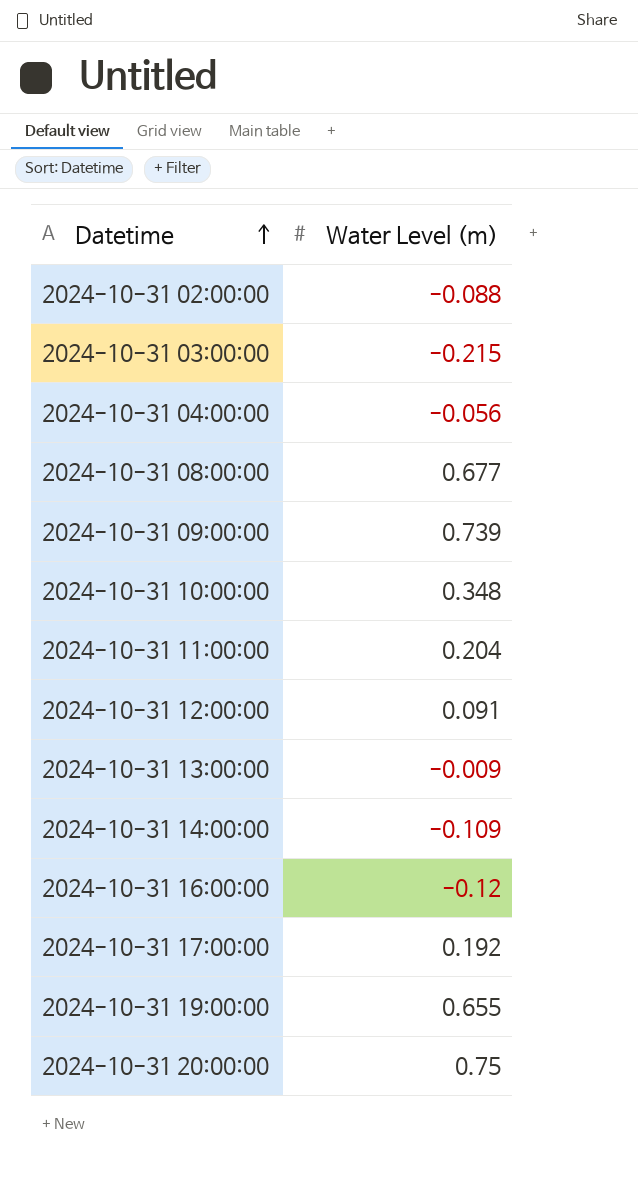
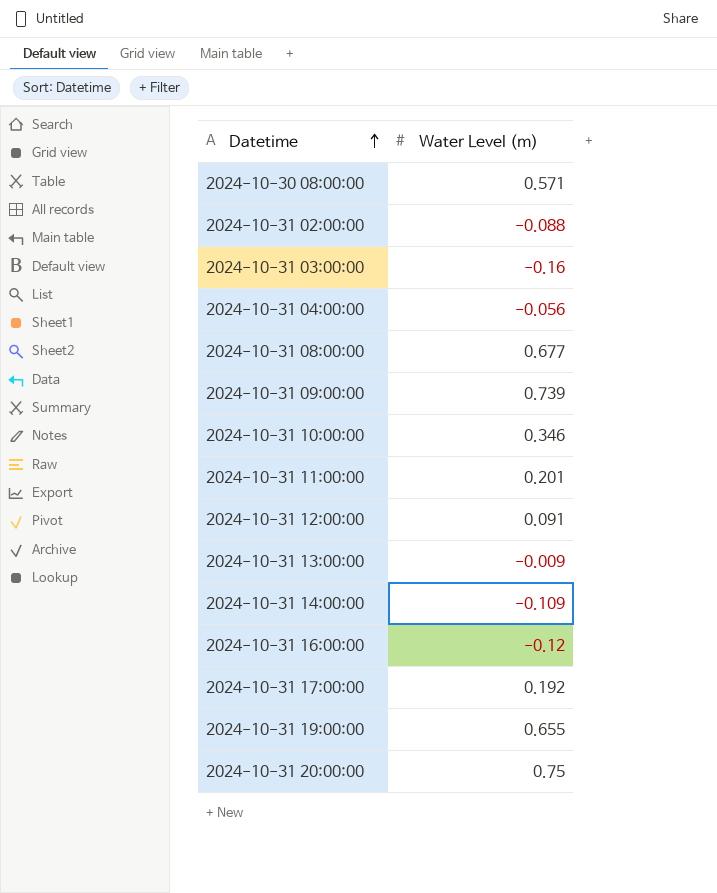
row 2024-10-30 08:00:00: none -> 0.571
2024-10-31 03:00:00 | Water Level (m): -0.215 -> -0.16
2024-10-31 10:00:00 | Water Level (m): 0.348 -> 0.346
2024-10-31 11:00:00 | Water Level (m): 0.204 -> 0.201

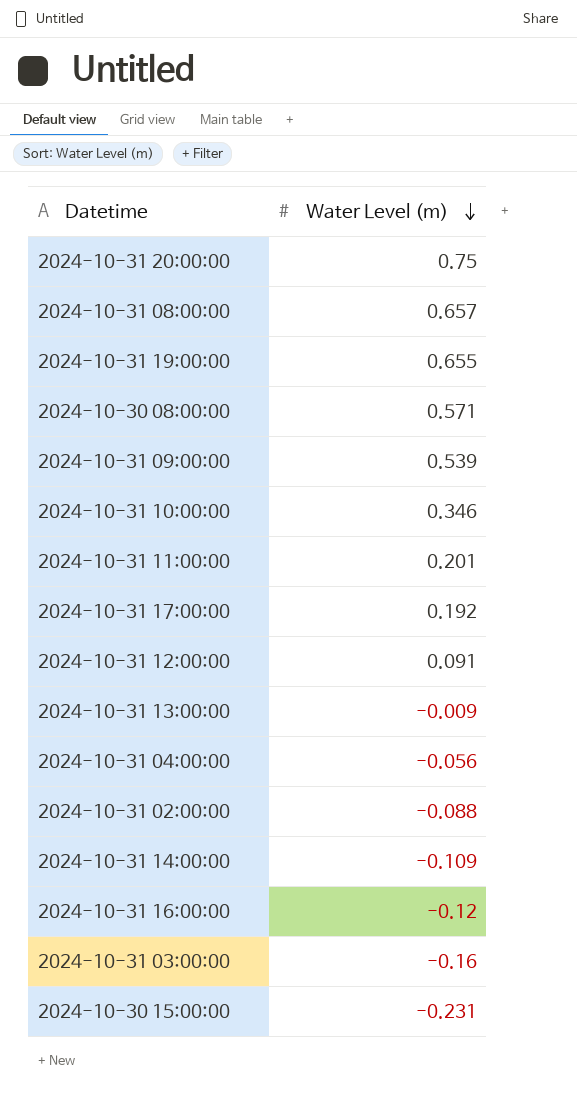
row order: Datetime ascending -> Water Level (m) descending
2024-10-31 08:00:00 | Water Level (m): 0.677 -> 0.657
2024-10-31 09:00:00 | Water Level (m): 0.739 -> 0.539
row 2024-10-30 15:00:00: none -> -0.231

